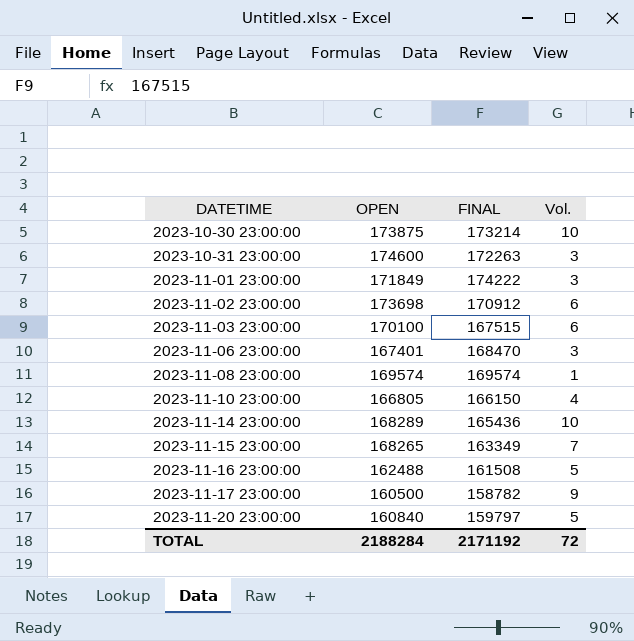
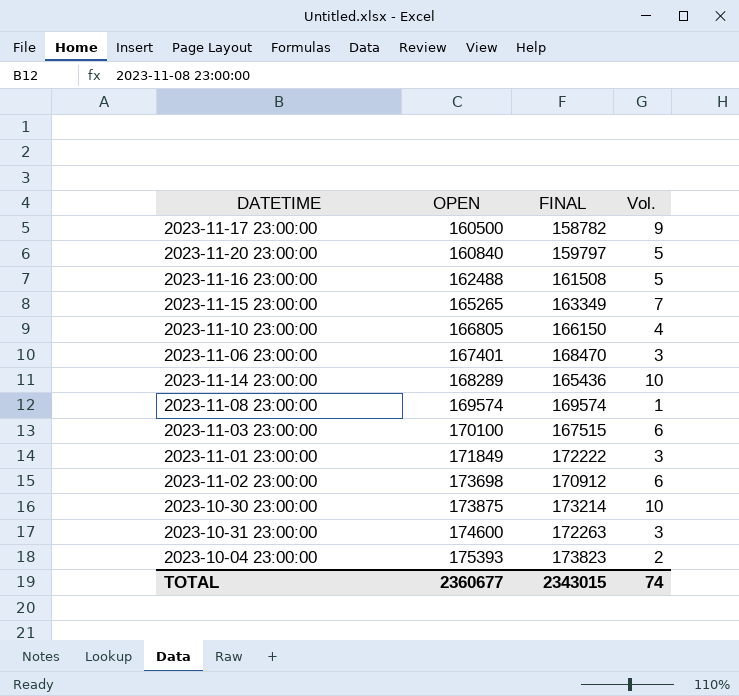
row order: DATETIME ascending -> OPEN ascending
2023-11-15 23:00:00 | OPEN: 168265 -> 165265
2023-11-01 23:00:00 | FINAL: 174222 -> 172222
row 2023-10-04 23:00:00: none -> 175393 | 173823 | 2
TOTAL | OPEN: 2188284 -> 2360677
TOTAL | FINAL: 2171192 -> 2343015
TOTAL | Vol.: 72 -> 74

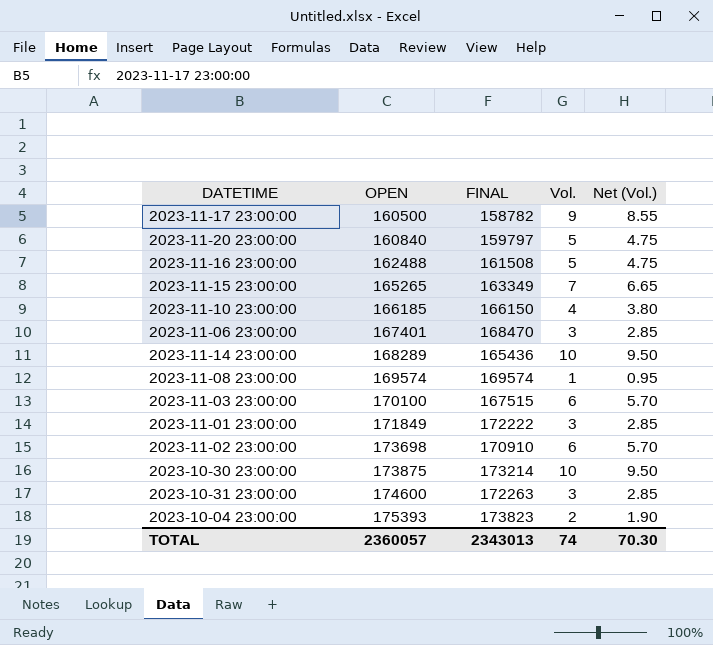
column Net (Vol.) | formula: none -> [Vol.] * 0.95
2023-11-10 23:00:00 | OPEN: 166805 -> 166185
2023-11-02 23:00:00 | FINAL: 170912 -> 170910
TOTAL | OPEN: 2360677 -> 2360057
TOTAL | FINAL: 2343015 -> 2343013

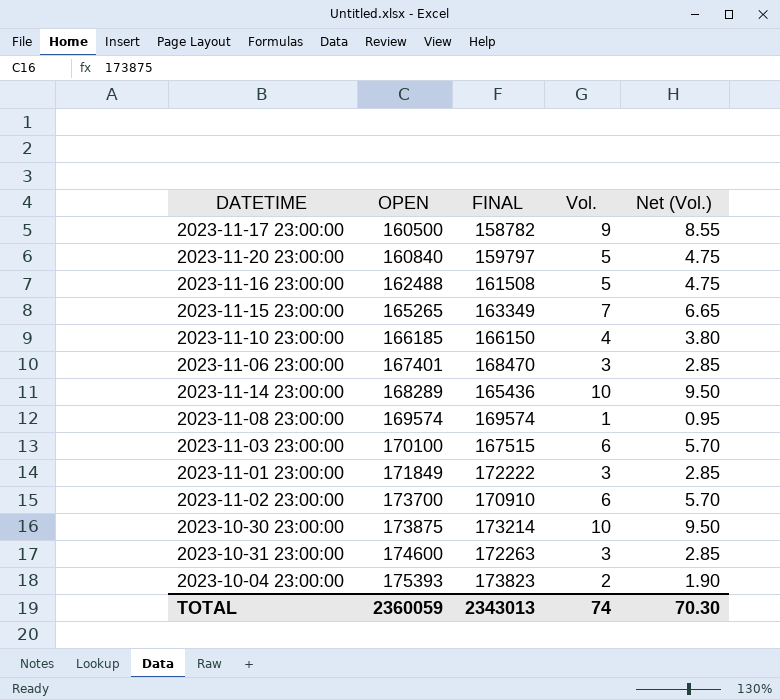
2023-11-02 23:00:00 | OPEN: 173698 -> 173700
TOTAL | OPEN: 2360057 -> 2360059

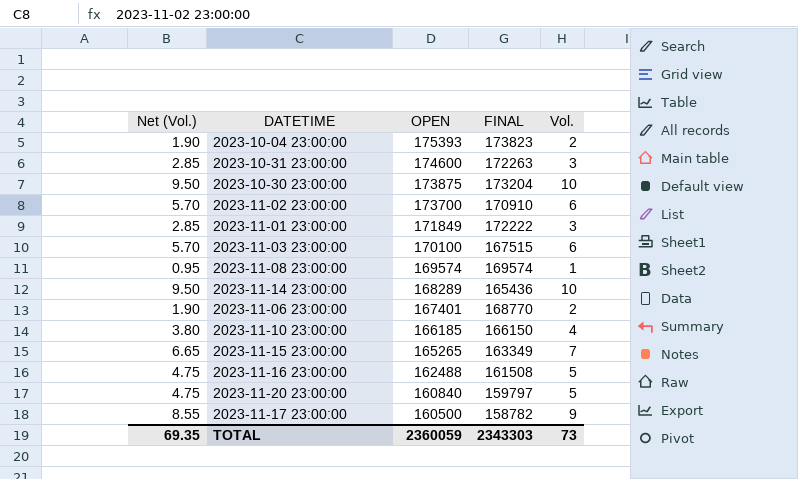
row order: OPEN ascending -> OPEN descending
column Net (Vol.) | position: 5 -> 1
2023-10-30 23:00:00 | FINAL: 173214 -> 173204
2023-11-06 23:00:00 | Net (Vol.): 2.85 -> 1.90
2023-11-06 23:00:00 | FINAL: 168470 -> 168770
2023-11-06 23:00:00 | Vol.: 3 -> 2
TOTAL | Net (Vol.): 70.30 -> 69.35
TOTAL | FINAL: 2343013 -> 2343303
TOTAL | Vol.: 74 -> 73

